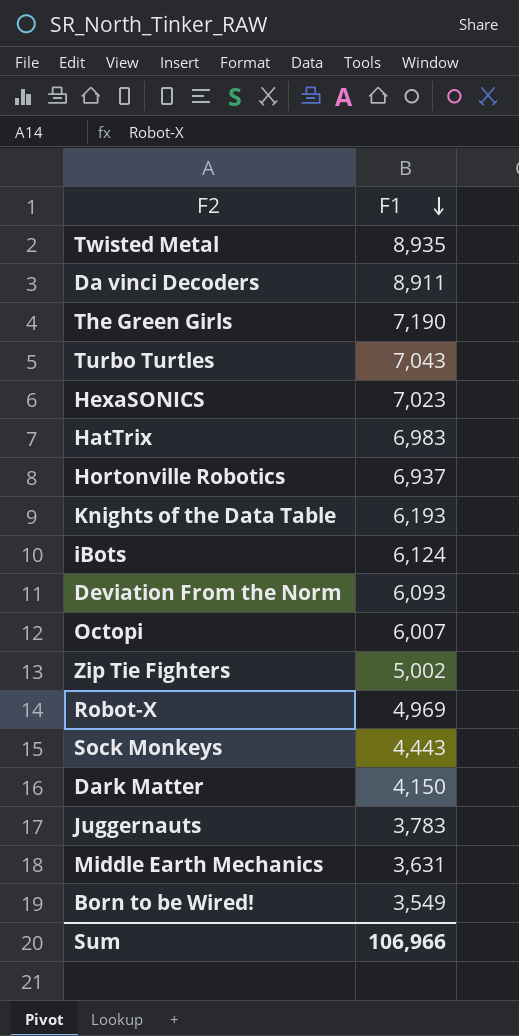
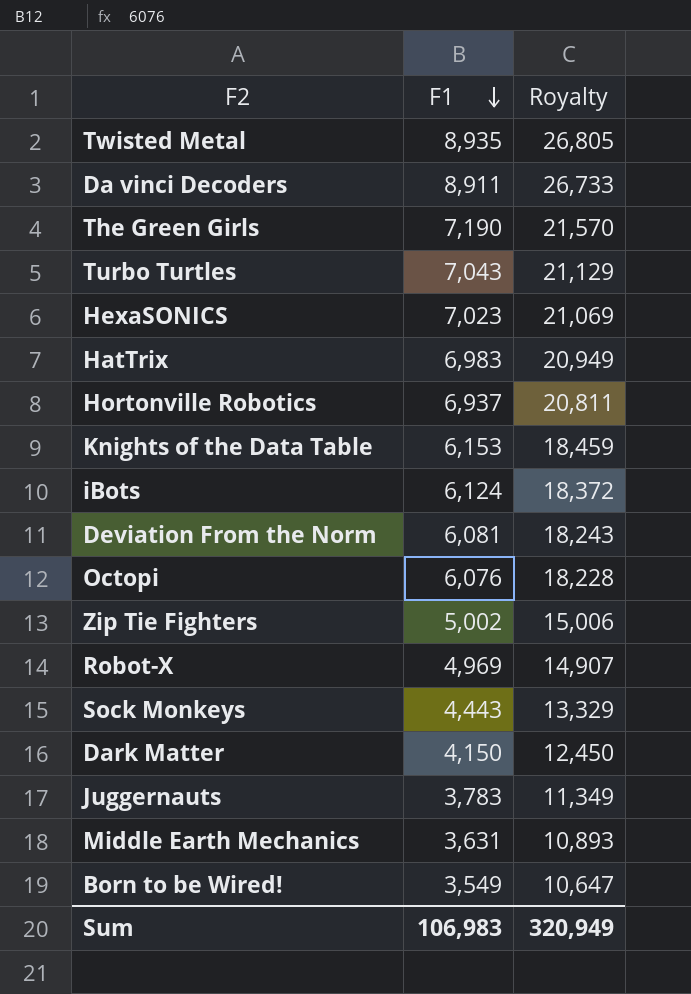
column Royalty | formula: none -> [F1] * 3
Knights of the Data Table | F1: 6,193 -> 6,153
Deviation From the Norm | F1: 6,093 -> 6,081
Octopi | F1: 6,007 -> 6,076
Sum | F1: 106,966 -> 106,983

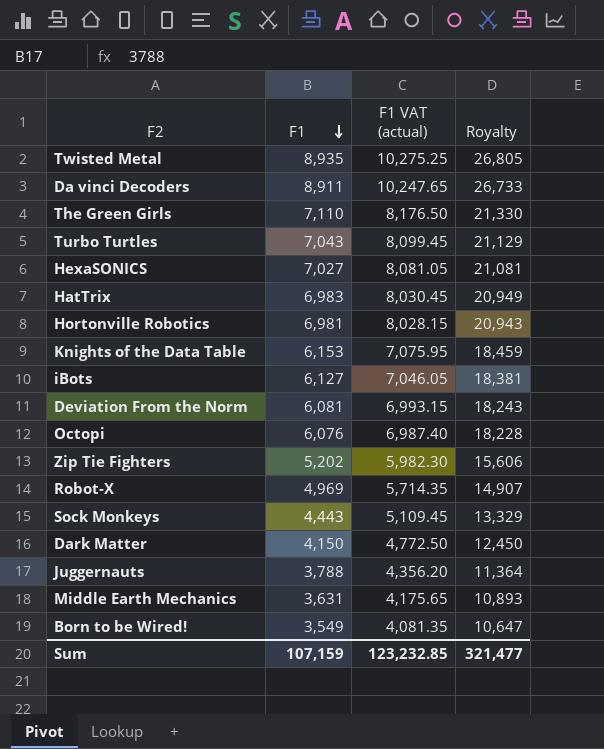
column F1 VAT (actual) | formula: none -> [F1] * 1.15
The Green Girls | F1: 7,190 -> 7,110
The Green Girls | Royalty: 21,570 -> 21,330
HexaSONICS | F1: 7,023 -> 7,027
HexaSONICS | Royalty: 21,069 -> 21,081
Hortonville Robotics | F1: 6,937 -> 6,981
Hortonville Robotics | Royalty: 20,811 -> 20,943
iBots | F1: 6,124 -> 6,127
iBots | Royalty: 18,372 -> 18,381
Zip Tie Fighters | F1: 5,002 -> 5,202
Zip Tie Fighters | Royalty: 15,006 -> 15,606
Juggernauts | F1: 3,783 -> 3,788
Juggernauts | Royalty: 11,349 -> 11,364
Sum | F1: 106,983 -> 107,159
Sum | Royalty: 320,949 -> 321,477

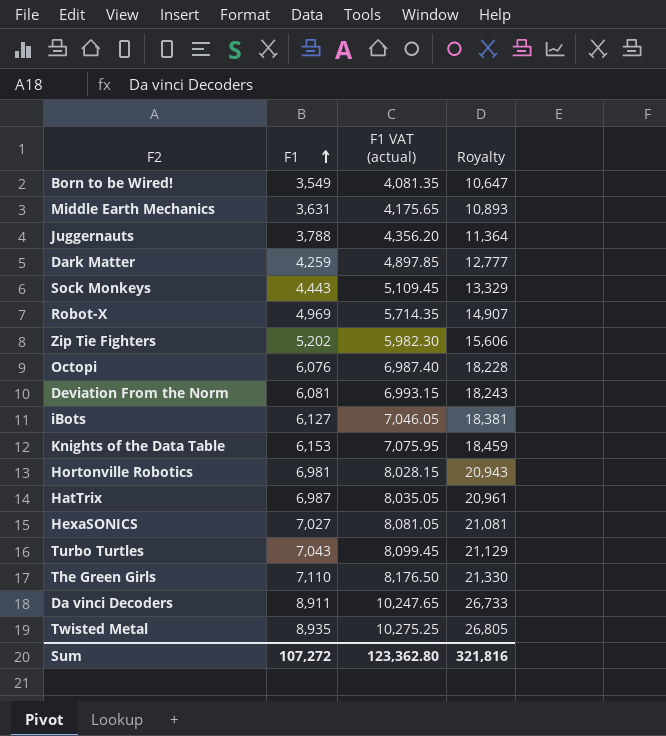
row order: F1 descending -> F1 ascending
Dark Matter | F1: 4,150 -> 4,259
Dark Matter | F1 VAT (actual): 4,772.50 -> 4,897.85
Dark Matter | Royalty: 12,450 -> 12,777
HatTrix | F1: 6,983 -> 6,987
HatTrix | F1 VAT (actual): 8,030.45 -> 8,035.05
HatTrix | Royalty: 20,949 -> 20,961
Sum | F1: 107,159 -> 107,272
Sum | F1 VAT (actual): 123,232.85 -> 123,362.80
Sum | Royalty: 321,477 -> 321,816

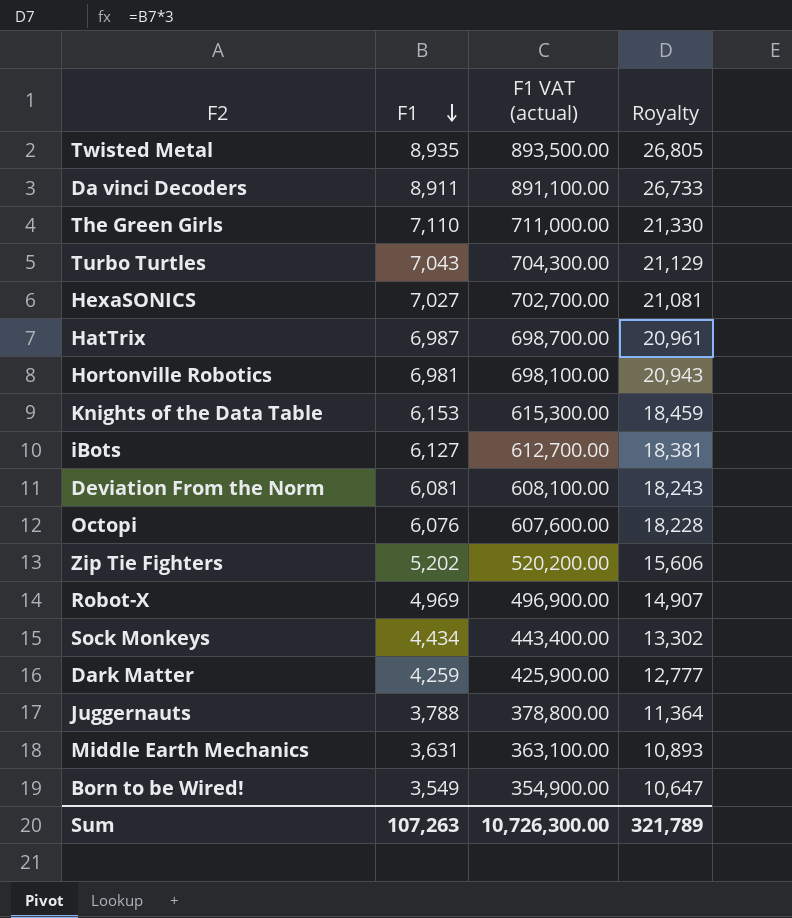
row order: F1 ascending -> F1 descending
column F1 VAT (actual) | formula: [F1] * 1.15 -> [F1] * 100
Sock Monkeys | F1: 4,443 -> 4,434
Sock Monkeys | Royalty: 13,329 -> 13,302
Sum | F1: 107,272 -> 107,263
Sum | F1 VAT (actual): 123,362.80 -> 10,726,300.00
Sum | Royalty: 321,816 -> 321,789

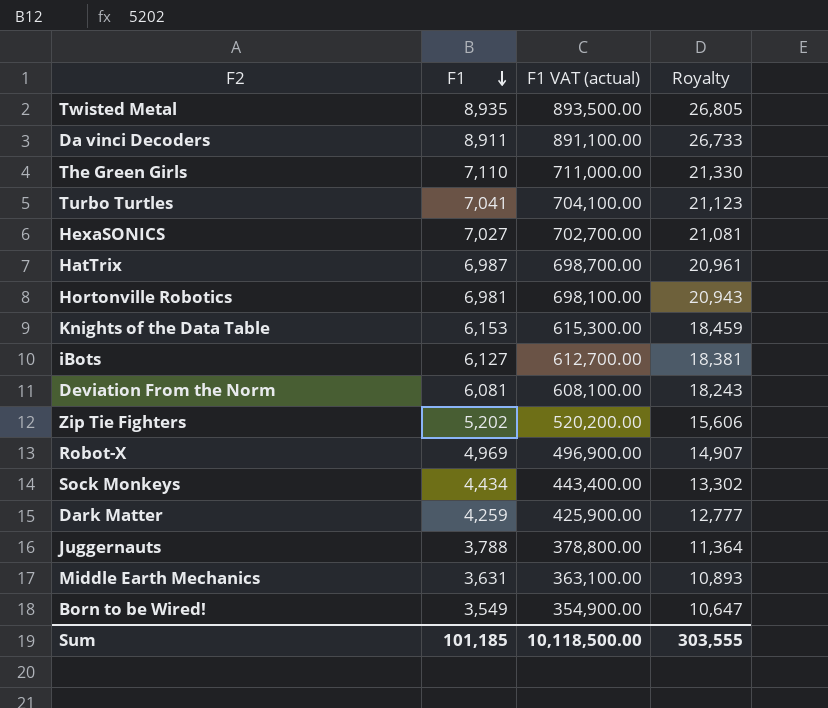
row Octopi: 6,076 | 607,600.00 | 18,228 -> none
Turbo Turtles | F1: 7,043 -> 7,041
Turbo Turtles | F1 VAT (actual): 704,300.00 -> 704,100.00
Turbo Turtles | Royalty: 21,129 -> 21,123
Sum | F1: 107,263 -> 101,185
Sum | F1 VAT (actual): 10,726,300.00 -> 10,118,500.00
Sum | Royalty: 321,789 -> 303,555

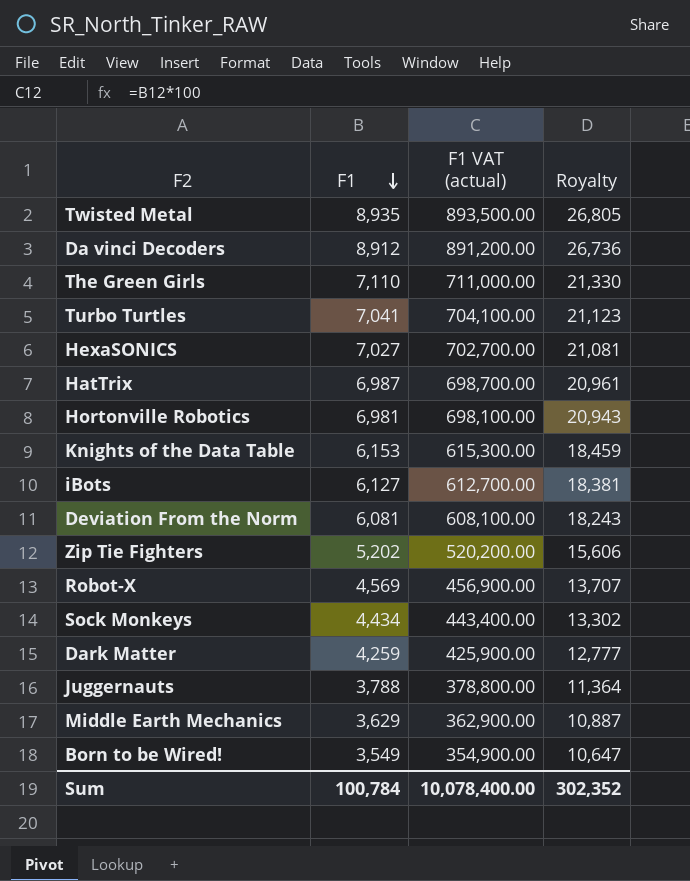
Da vinci Decoders | F1: 8,911 -> 8,912
Da vinci Decoders | F1 VAT (actual): 891,100.00 -> 891,200.00
Da vinci Decoders | Royalty: 26,733 -> 26,736
Robot-X | F1: 4,969 -> 4,569
Robot-X | F1 VAT (actual): 496,900.00 -> 456,900.00
Robot-X | Royalty: 14,907 -> 13,707
Middle Earth Mechanics | F1: 3,631 -> 3,629
Middle Earth Mechanics | F1 VAT (actual): 363,100.00 -> 362,900.00
Middle Earth Mechanics | Royalty: 10,893 -> 10,887
Sum | F1: 101,185 -> 100,784
Sum | F1 VAT (actual): 10,118,500.00 -> 10,078,400.00
Sum | Royalty: 303,555 -> 302,352

